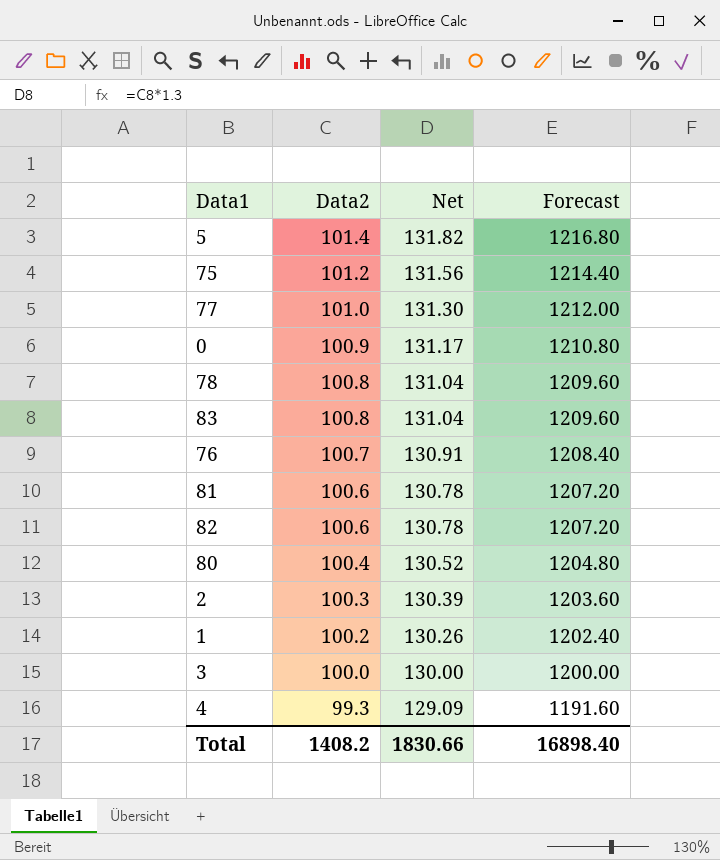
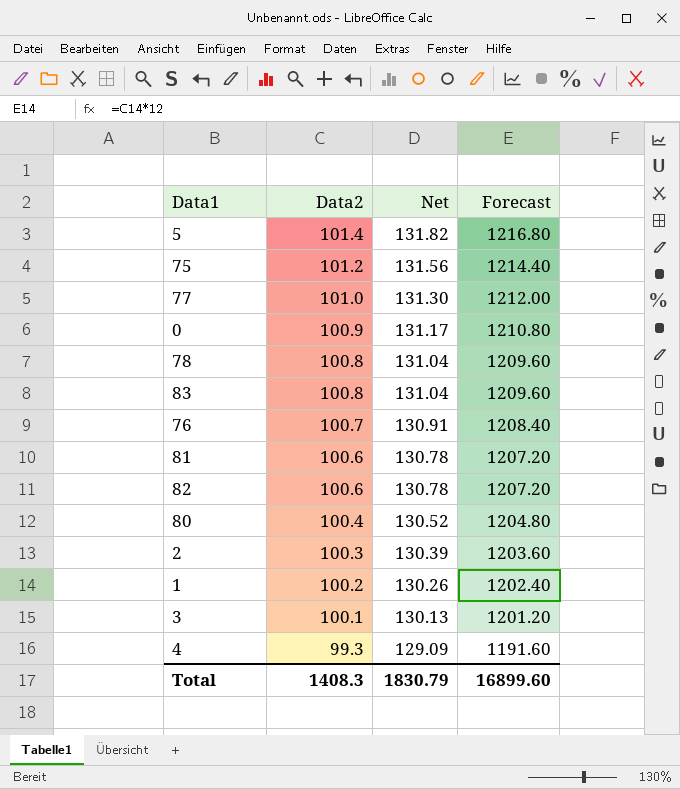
3 | Data2: 100.0 -> 100.1
3 | Net: 130.00 -> 130.13
3 | Forecast: 1200.00 -> 1201.20
Total | Data2: 1408.2 -> 1408.3
Total | Net: 1830.66 -> 1830.79
Total | Forecast: 16898.40 -> 16899.60

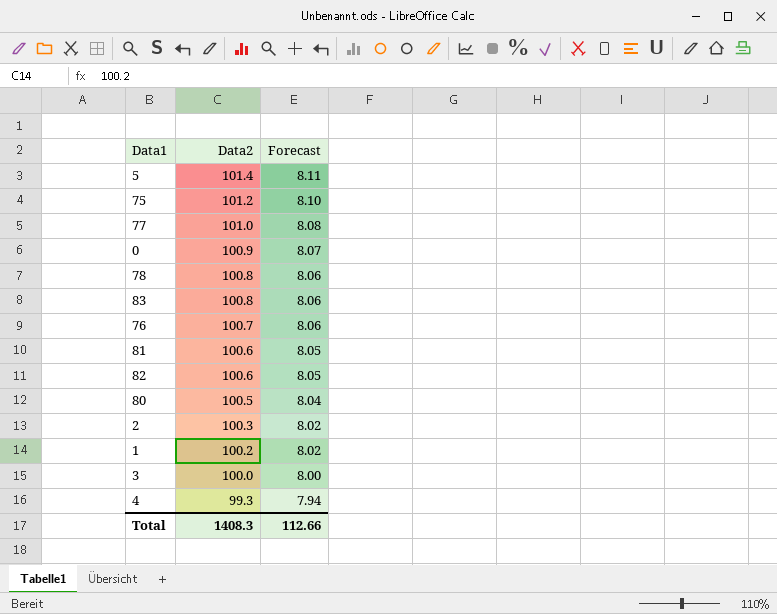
column Net | formula: [Data2] * 1.3 -> none
column Forecast | formula: [Data2] * 12 -> [Data2] * 0.08
80 | Data2: 100.4 -> 100.5
3 | Data2: 100.1 -> 100.0
Total | Forecast: 16899.60 -> 112.66

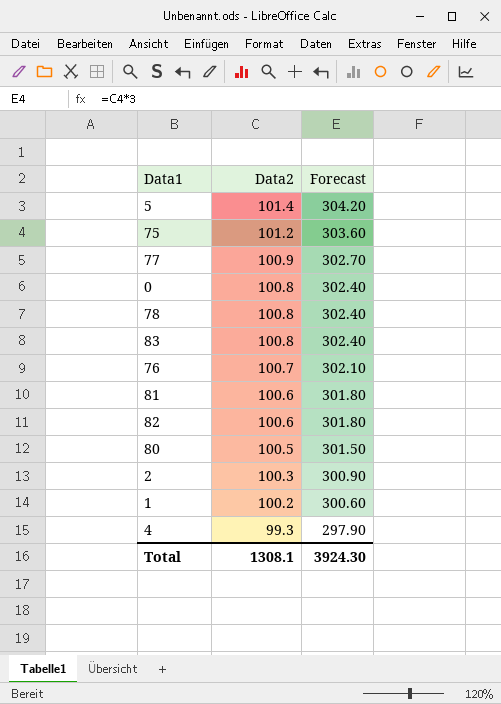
column Forecast | formula: [Data2] * 0.08 -> [Data2] * 3
row 3: 100.0 | 8.00 -> none
77 | Data2: 101.0 -> 100.9
0 | Data2: 100.9 -> 100.8
Total | Data2: 1408.3 -> 1308.1
Total | Forecast: 112.66 -> 3924.30

